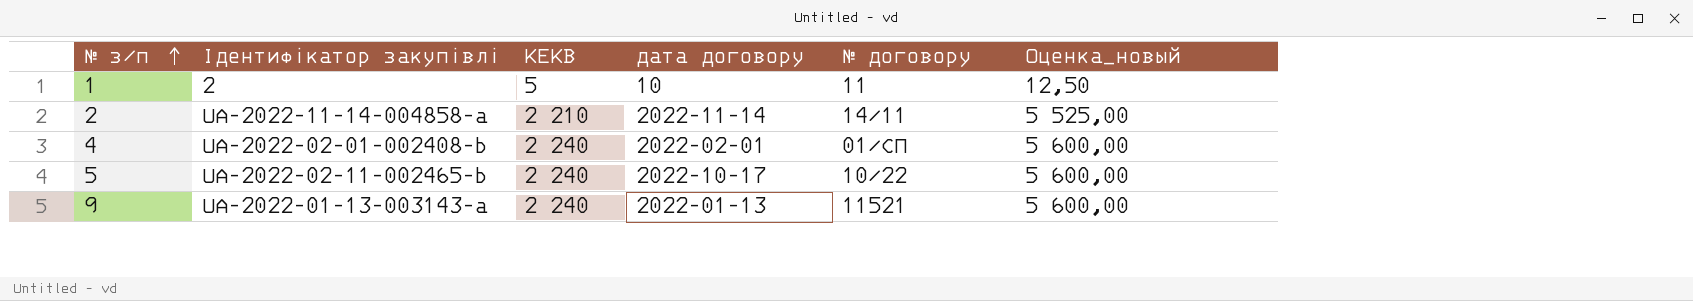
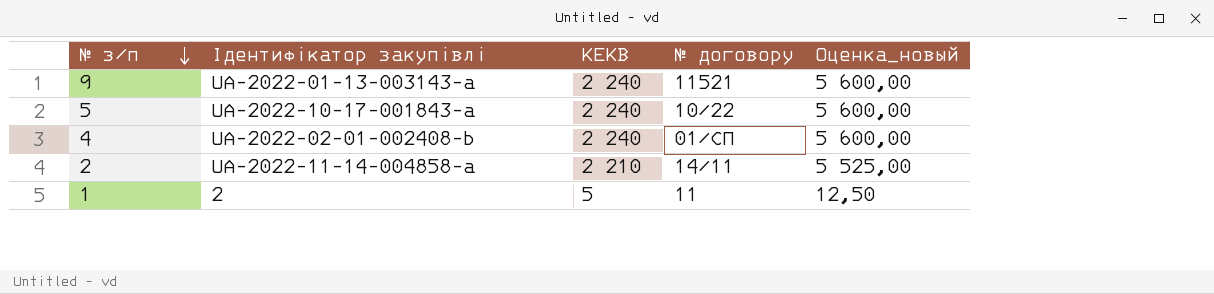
row order: № з/п ascending -> № з/п descending
column дата договору | position: 4 -> none
5 | Ідентифікатор закупівлі: UA-2022-02-11-002465-b -> UA-2022-10-17-001843-a

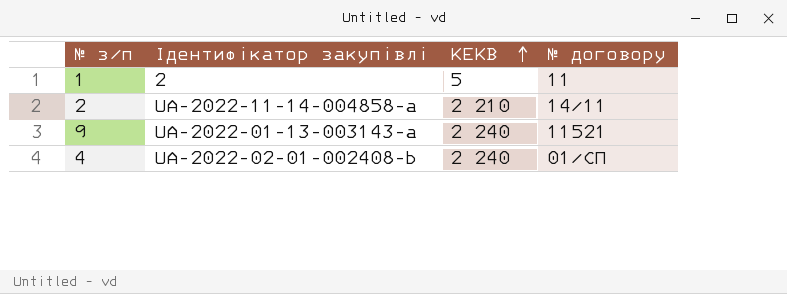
row order: № з/п descending -> КЕКВ ascending
column Оценка_новый | formula: [КЕКВ] * 2,5 -> none
row 5: UA-2022-10-17-001843-a | 2 240 | 10/22 | 5 600,00 -> none

